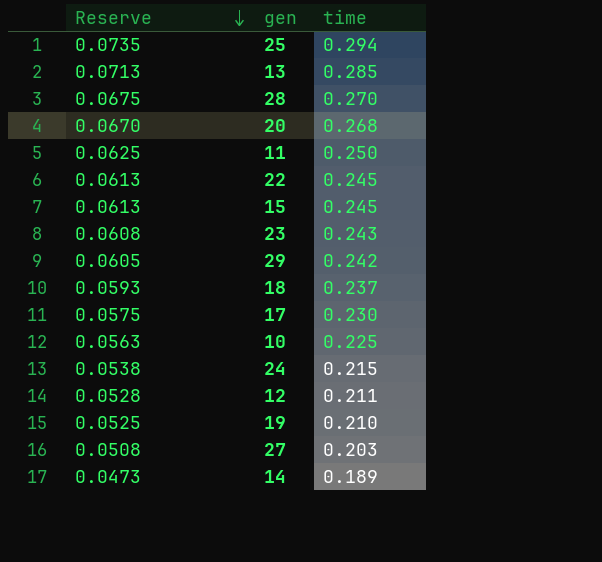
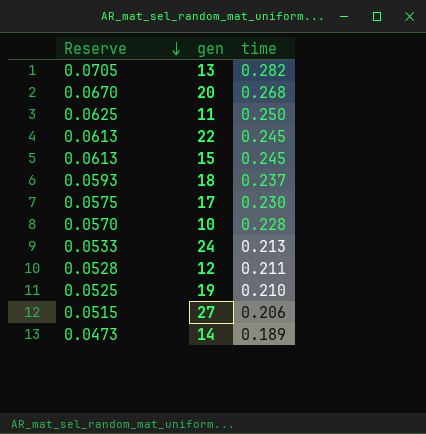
row 25: 0.0735 | 0.294 -> none
row 28: 0.0675 | 0.270 -> none
row 23: 0.0608 | 0.243 -> none
row 29: 0.0605 | 0.242 -> none
13 | Reserve: 0.0713 -> 0.0705
13 | time: 0.285 -> 0.282
10 | Reserve: 0.0563 -> 0.0570
10 | time: 0.225 -> 0.228
24 | Reserve: 0.0538 -> 0.0533
24 | time: 0.215 -> 0.213
27 | Reserve: 0.0508 -> 0.0515
27 | time: 0.203 -> 0.206

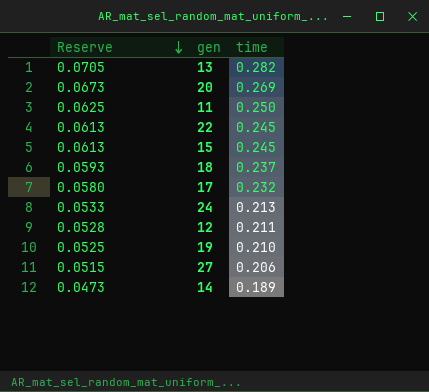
row 10: 0.0570 | 0.228 -> none
20 | Reserve: 0.0670 -> 0.0673
20 | time: 0.268 -> 0.269
17 | Reserve: 0.0575 -> 0.0580
17 | time: 0.230 -> 0.232

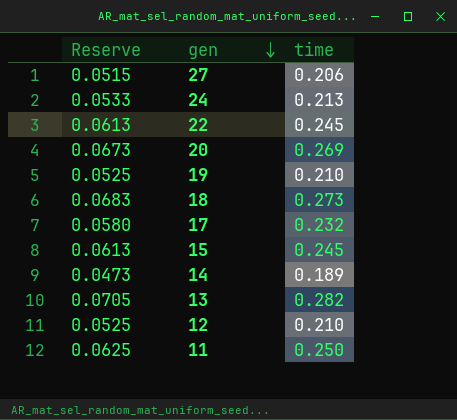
row order: Reserve descending -> gen descending
18 | Reserve: 0.0593 -> 0.0683
18 | time: 0.237 -> 0.273
12 | Reserve: 0.0528 -> 0.0525
12 | time: 0.211 -> 0.210

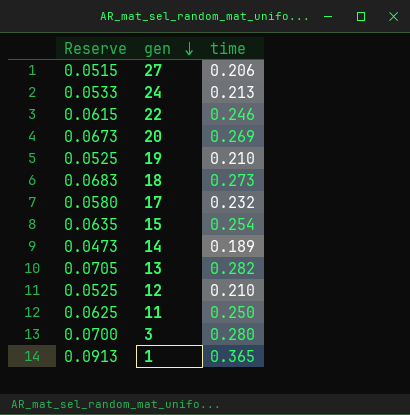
22 | Reserve: 0.0613 -> 0.0615
22 | time: 0.245 -> 0.246
15 | Reserve: 0.0613 -> 0.0635
15 | time: 0.245 -> 0.254
row 3: none -> 0.0700 | 0.280
row 1: none -> 0.0913 | 0.365

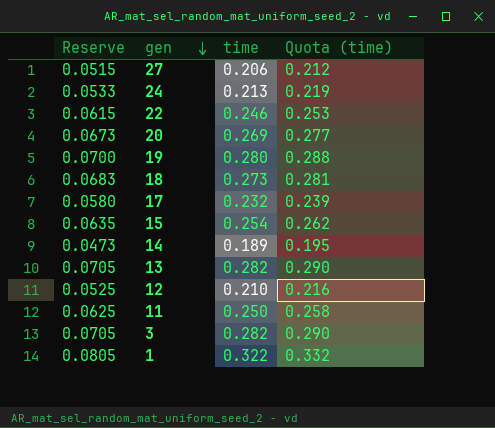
column Quota (time) | formula: none -> [time] * 1.03
19 | Reserve: 0.0525 -> 0.0700
19 | time: 0.210 -> 0.280
3 | Reserve: 0.0700 -> 0.0705
3 | time: 0.280 -> 0.282
1 | Reserve: 0.0913 -> 0.0805
1 | time: 0.365 -> 0.322

